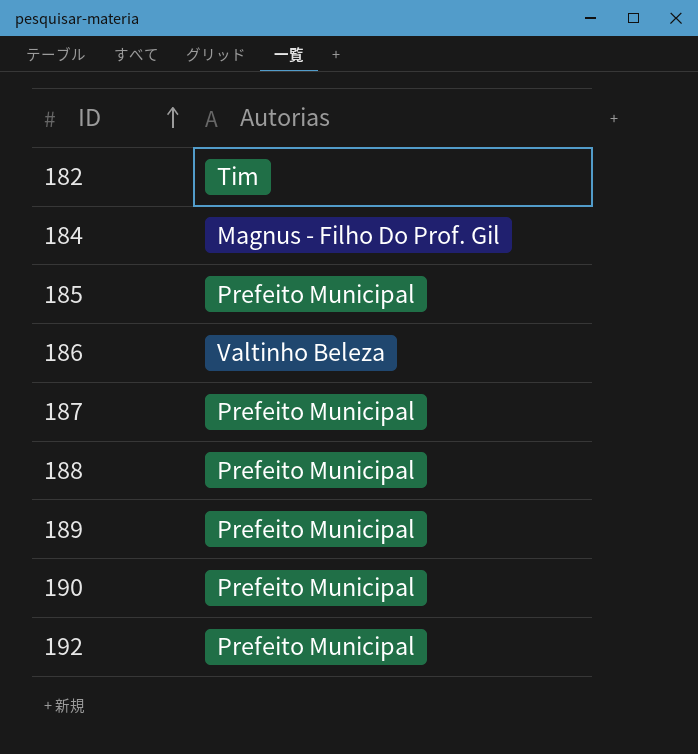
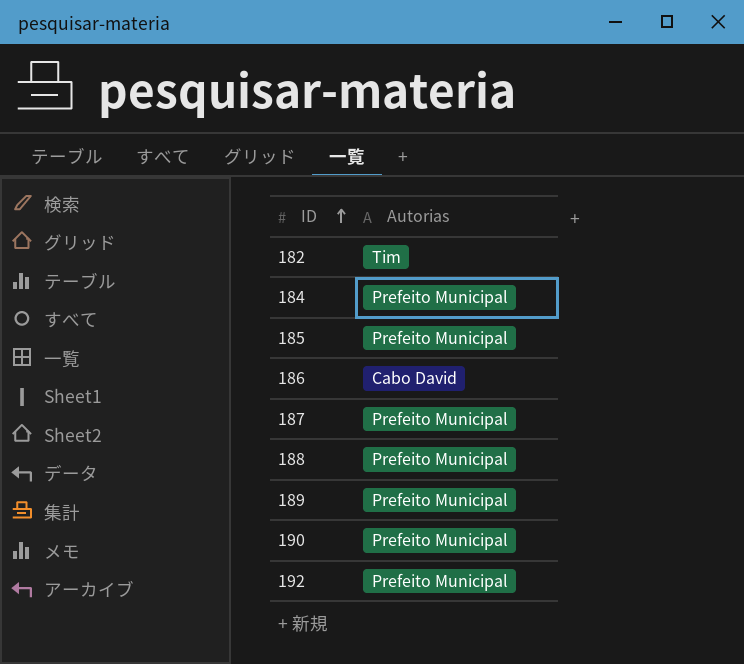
184 | Autorias: Magnus - Filho Do Prof. Gil -> Prefeito Municipal
186 | Autorias: Valtinho Beleza -> Cabo David

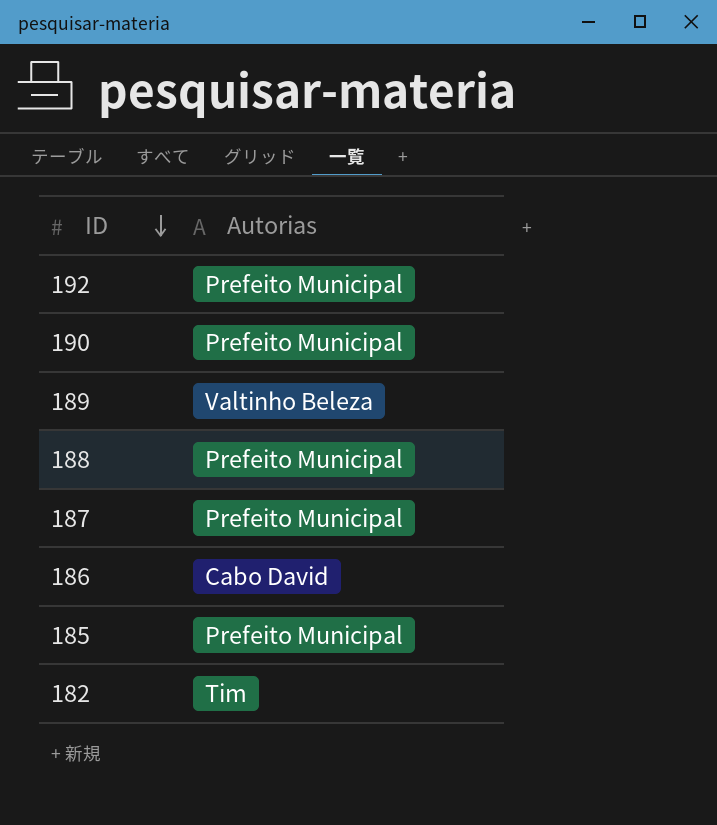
row order: ID ascending -> ID descending
row 184: Prefeito Municipal -> none
189 | Autorias: Prefeito Municipal -> Valtinho Beleza

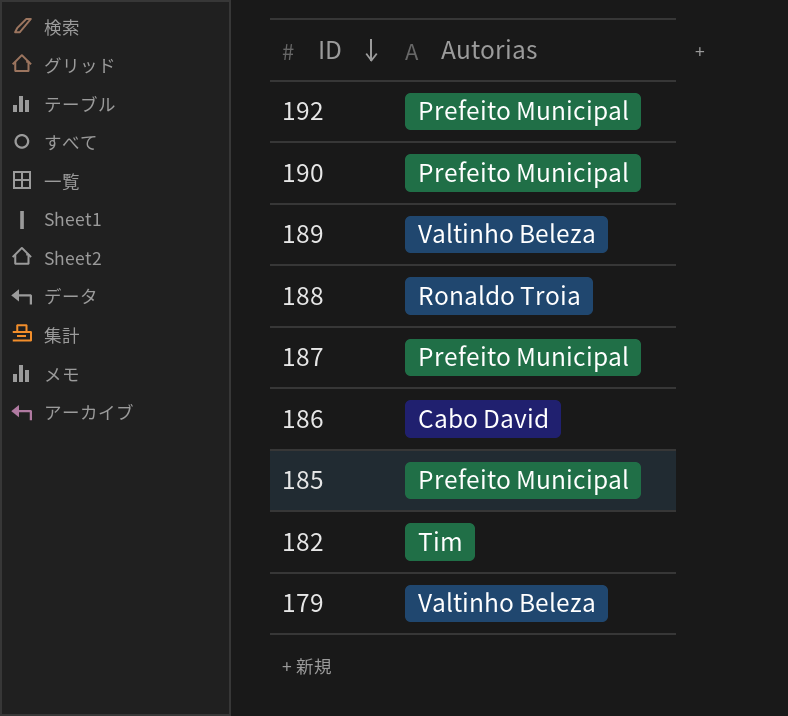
188 | Autorias: Prefeito Municipal -> Ronaldo Troia
row 179: none -> Valtinho Beleza

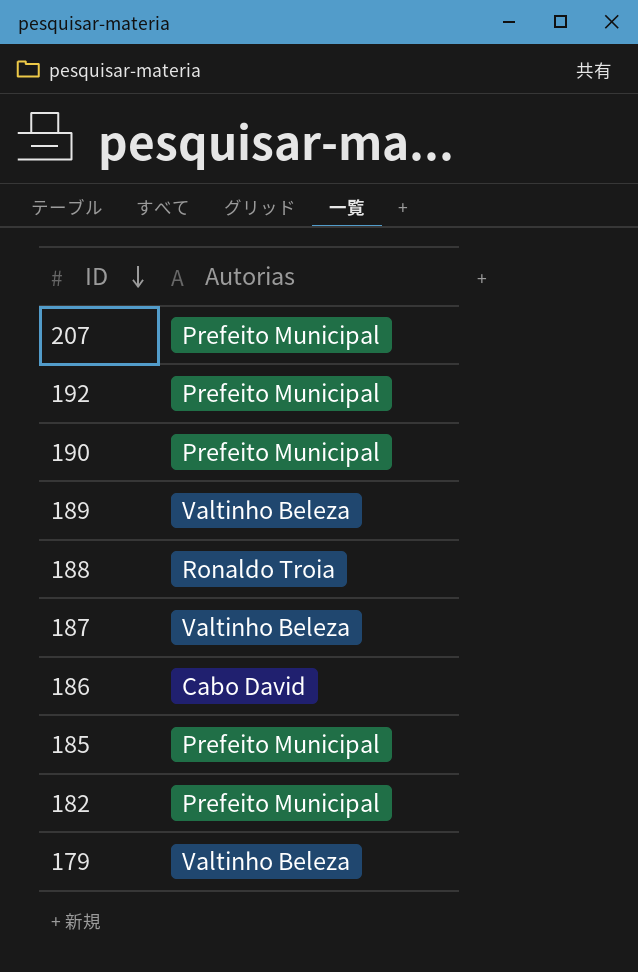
row 207: none -> Prefeito Municipal
187 | Autorias: Prefeito Municipal -> Valtinho Beleza
182 | Autorias: Tim -> Prefeito Municipal

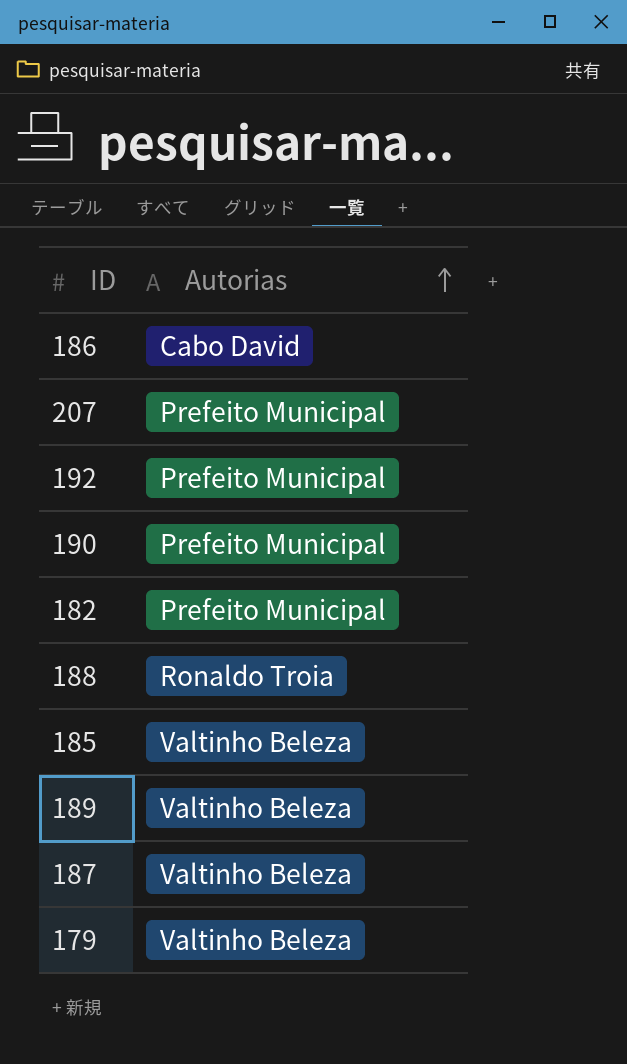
row order: ID descending -> Autorias ascending
185 | Autorias: Prefeito Municipal -> Valtinho Beleza

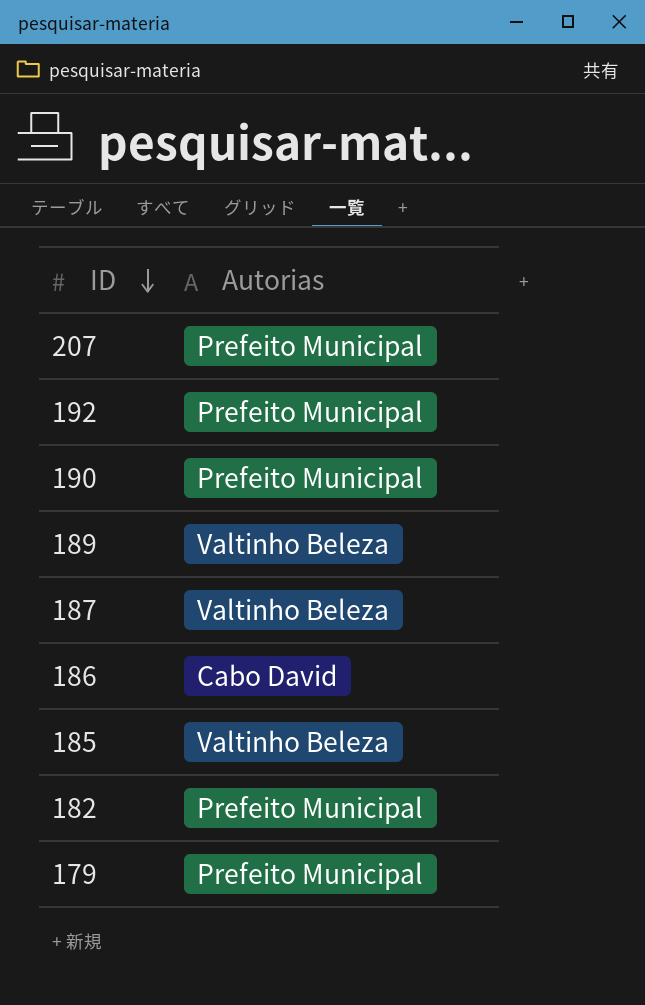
row order: Autorias ascending -> ID descending
row 188: Ronaldo Troia -> none
179 | Autorias: Valtinho Beleza -> Prefeito Municipal

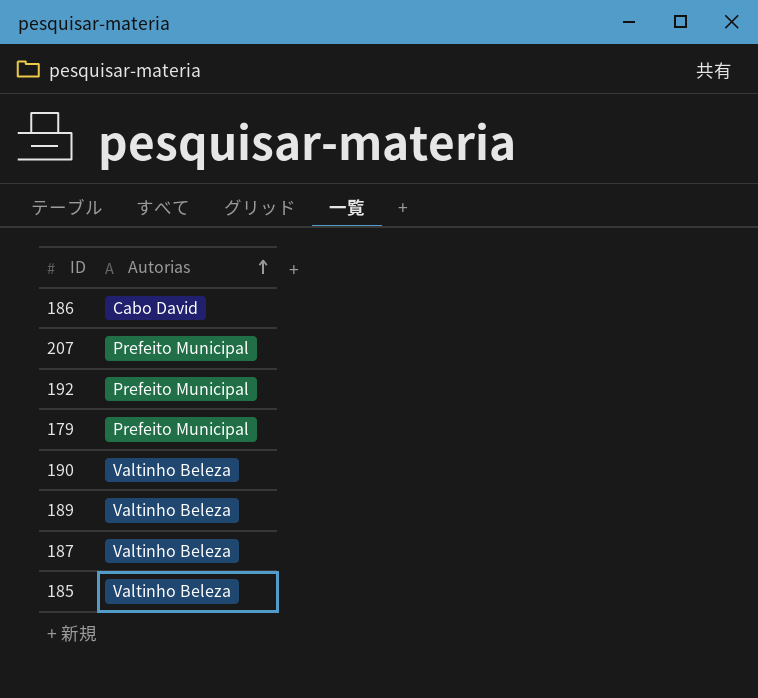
row order: ID descending -> Autorias ascending
row 182: Prefeito Municipal -> none
190 | Autorias: Prefeito Municipal -> Valtinho Beleza

